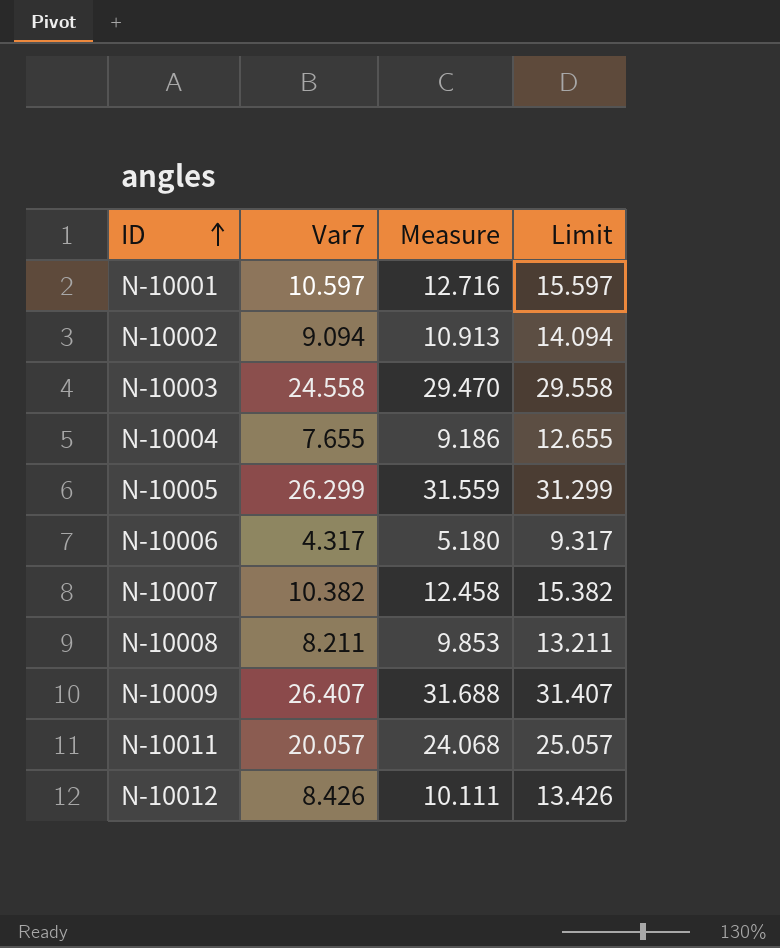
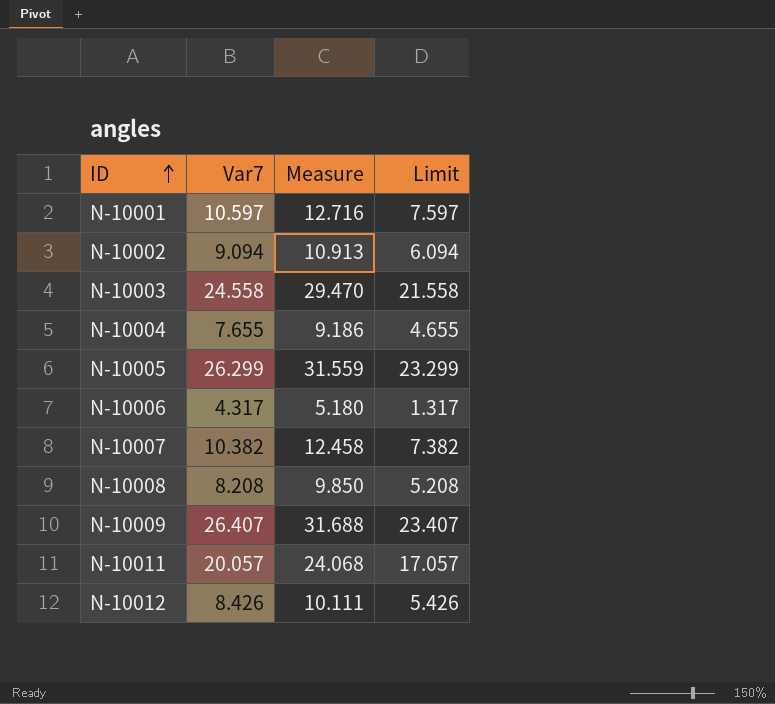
column Limit | formula: [Var7] + 5 -> [Var7] - 3
N-10008 | Var7: 8.211 -> 8.208
N-10008 | Measure: 9.853 -> 9.850

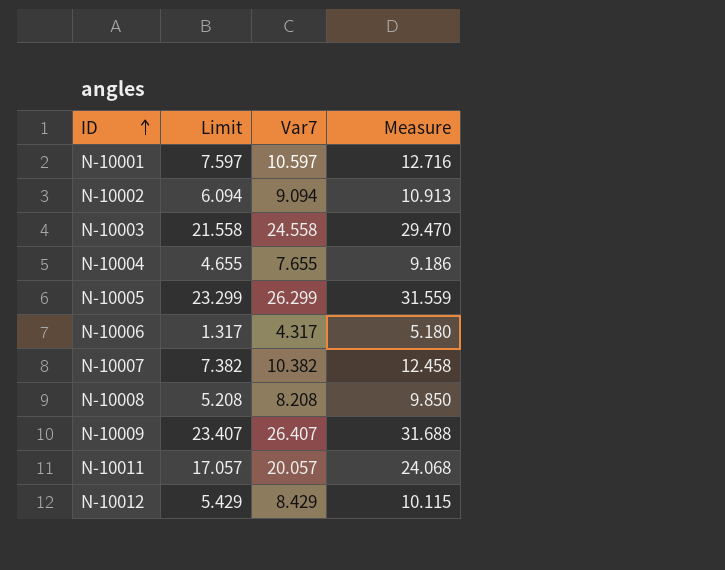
column Limit | position: 4 -> 2
N-10012 | Limit: 5.426 -> 5.429
N-10012 | Var7: 8.426 -> 8.429
N-10012 | Measure: 10.111 -> 10.115

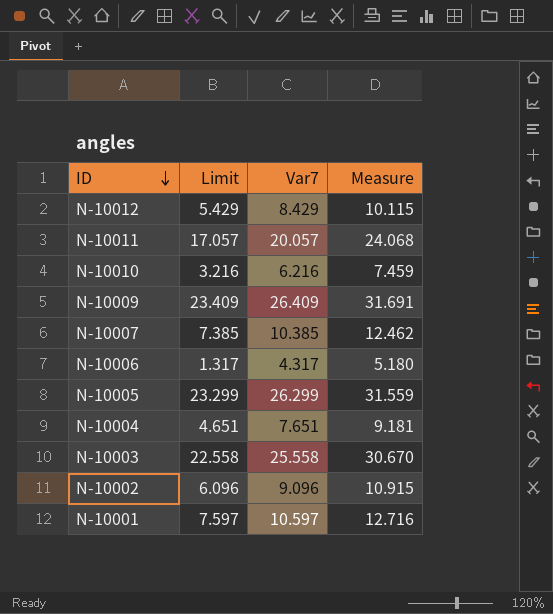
row order: ID ascending -> ID descending
row N-10008: 5.208 | 8.208 | 9.850 -> none
row N-10010: none -> 3.216 | 6.216 | 7.459
N-10009 | Limit: 23.407 -> 23.409
N-10009 | Var7: 26.407 -> 26.409
N-10009 | Measure: 31.688 -> 31.691
N-10007 | Limit: 7.382 -> 7.385
N-10007 | Var7: 10.382 -> 10.385
N-10007 | Measure: 12.458 -> 12.462
N-10004 | Limit: 4.655 -> 4.651
N-10004 | Var7: 7.655 -> 7.651
N-10004 | Measure: 9.186 -> 9.181
N-10003 | Limit: 21.558 -> 22.558
N-10003 | Var7: 24.558 -> 25.558
N-10003 | Measure: 29.470 -> 30.670
N-10002 | Limit: 6.094 -> 6.096
N-10002 | Var7: 9.094 -> 9.096
N-10002 | Measure: 10.913 -> 10.915

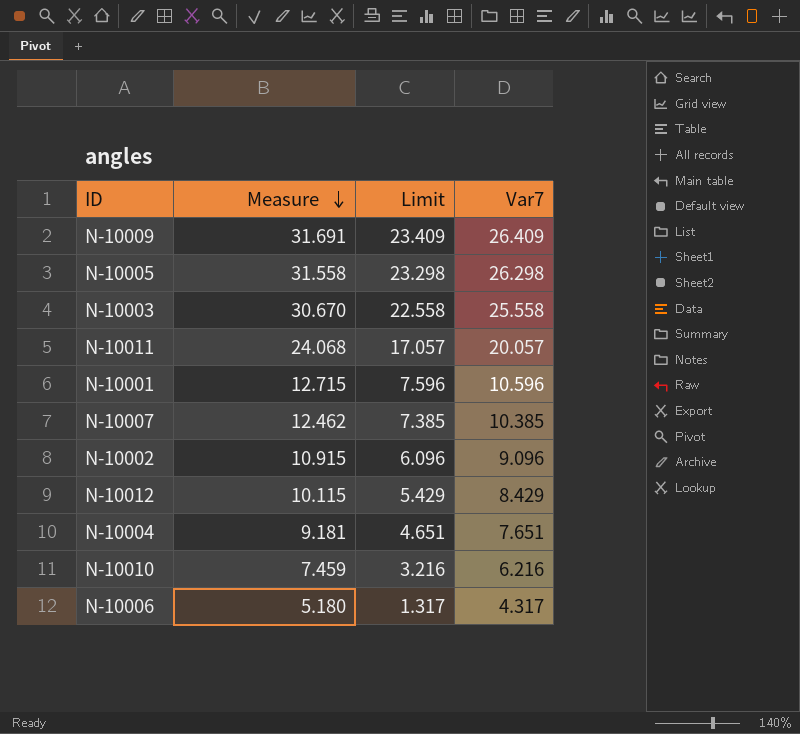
row order: ID descending -> Measure descending
column Measure | position: 4 -> 2
N-10005 | Measure: 31.559 -> 31.558
N-10005 | Limit: 23.299 -> 23.298
N-10005 | Var7: 26.299 -> 26.298
N-10001 | Measure: 12.716 -> 12.715
N-10001 | Limit: 7.597 -> 7.596
N-10001 | Var7: 10.597 -> 10.596

